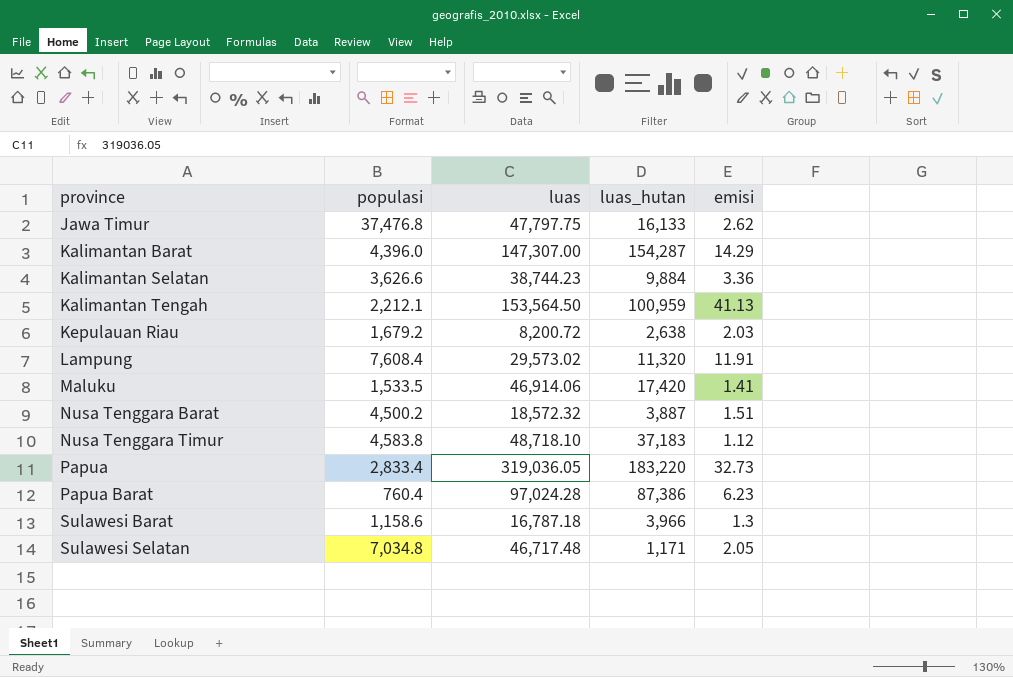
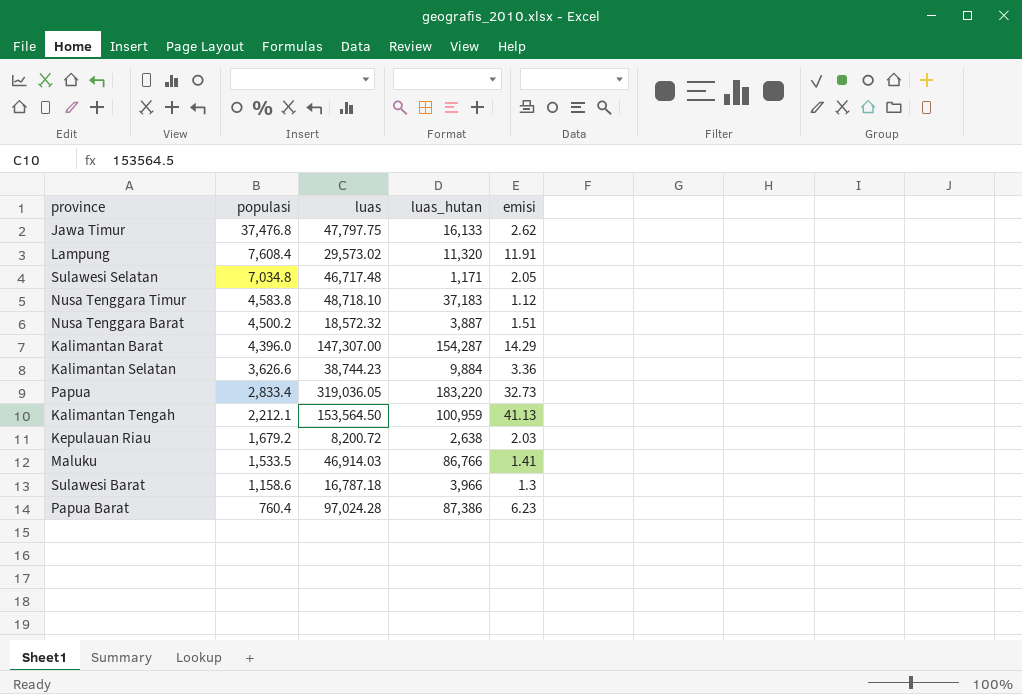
row order: province ascending -> populasi descending
Maluku | luas: 46,914.06 -> 46,914.03
Maluku | luas_hutan: 17,420 -> 86,766

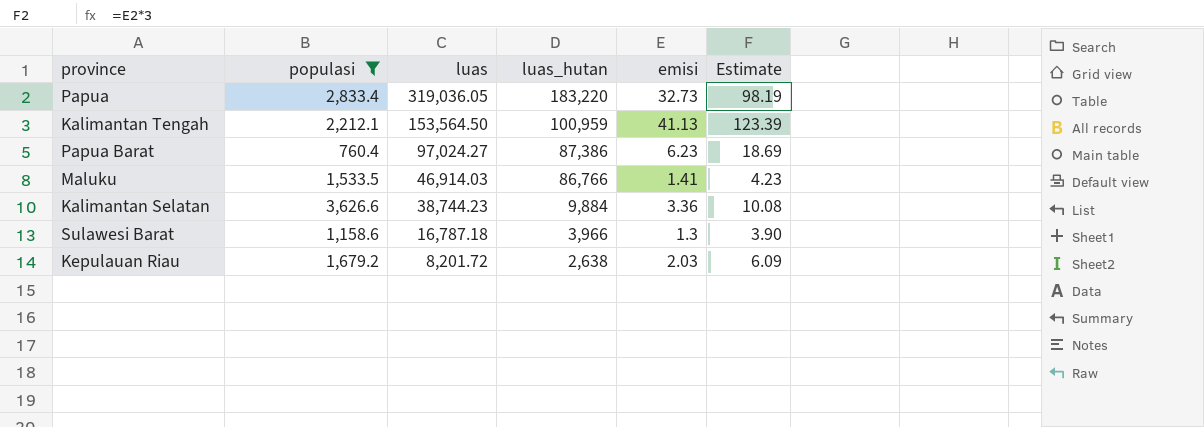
filter: none -> populasi <= 3,626.6
row order: populasi descending -> luas descending
column Estimate | formula: none -> [emisi] * 3
Papua Barat | luas: 97,024.28 -> 97,024.27
Kepulauan Riau | luas: 8,200.72 -> 8,201.72

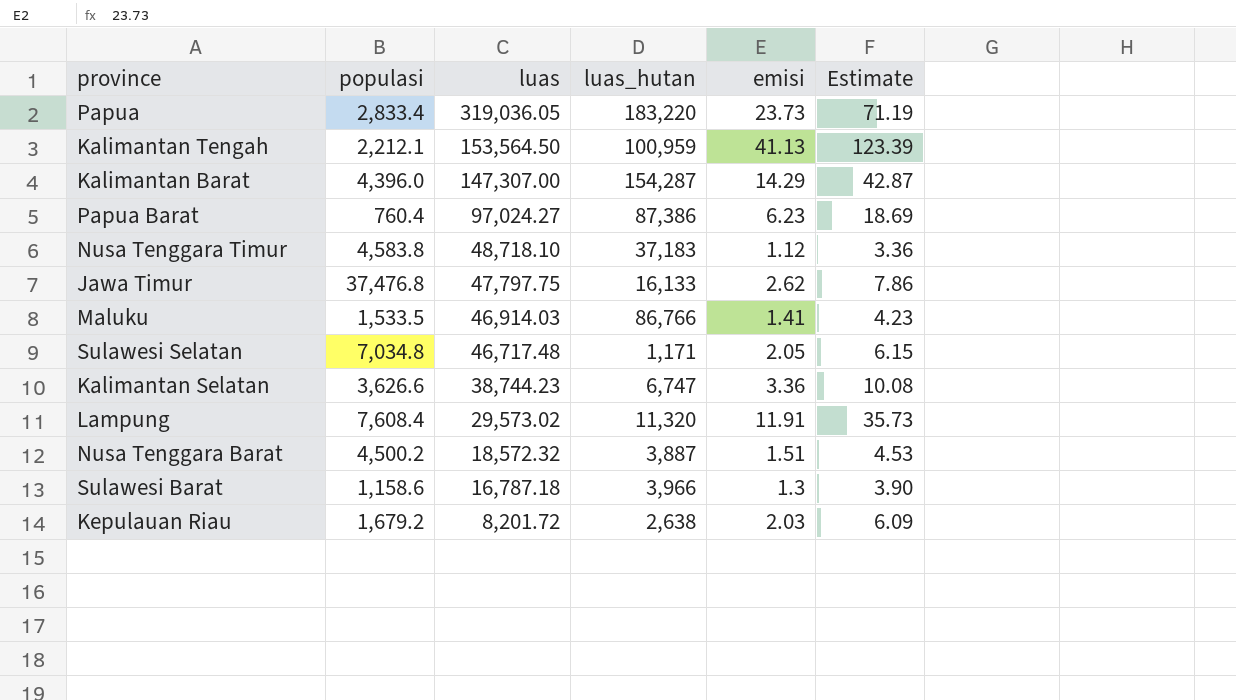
filter: populasi <= 3,626.6 -> none
Papua | emisi: 32.73 -> 23.73
Papua | Estimate: 98.19 -> 71.19
Kalimantan Selatan | luas_hutan: 9,884 -> 6,747

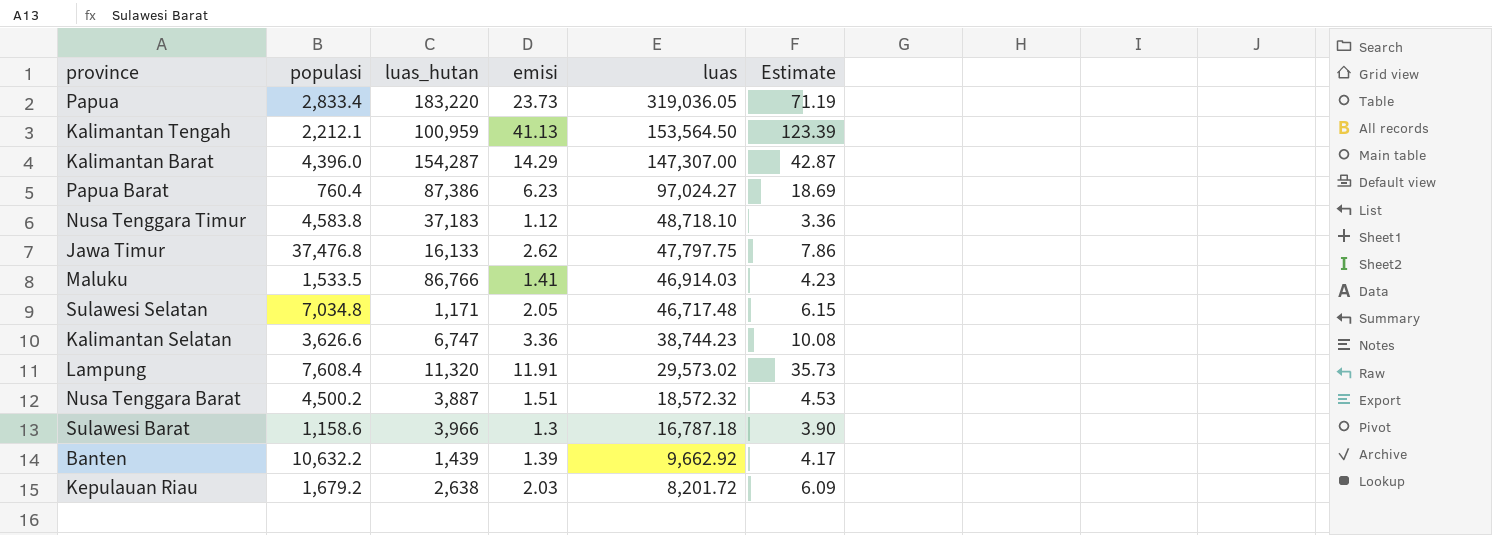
column luas | position: 3 -> 5
row Banten: none -> 10,632.2 | 1,439 | 1.39 | 9,662.92 | 4.17

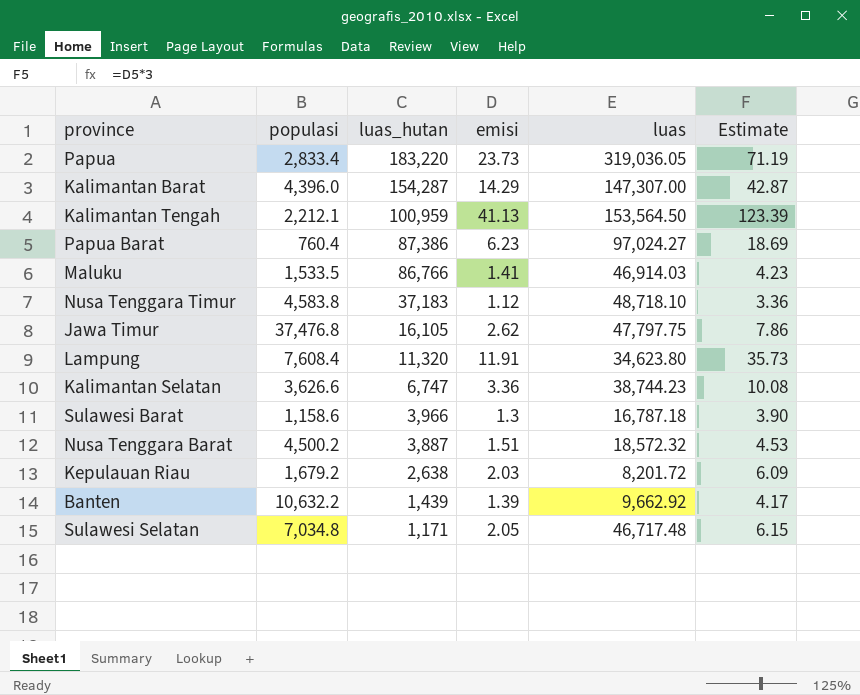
row order: luas descending -> luas_hutan descending
Jawa Timur | luas_hutan: 16,133 -> 16,105
Lampung | luas: 29,573.02 -> 34,623.80

